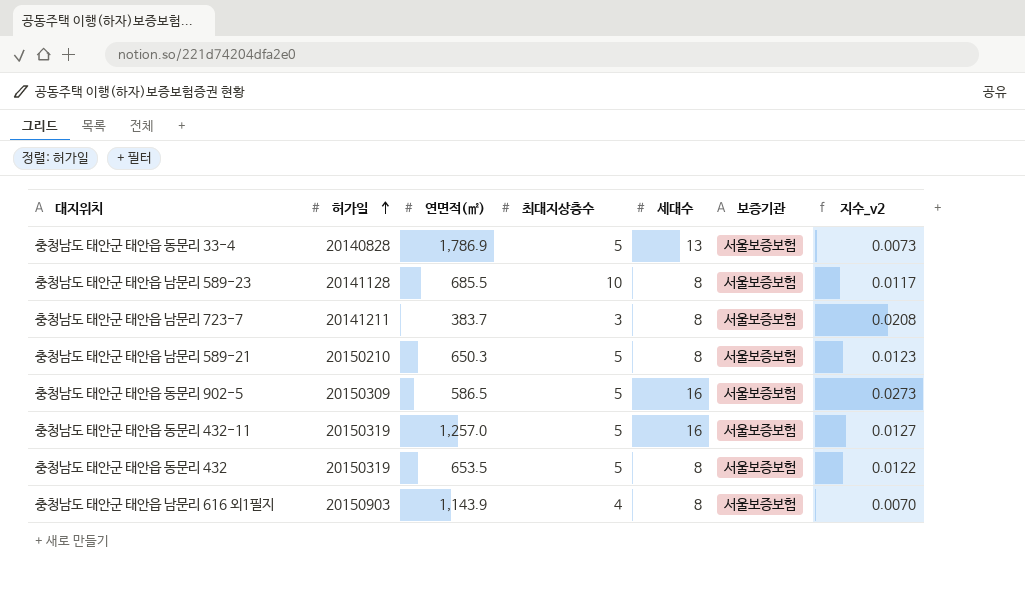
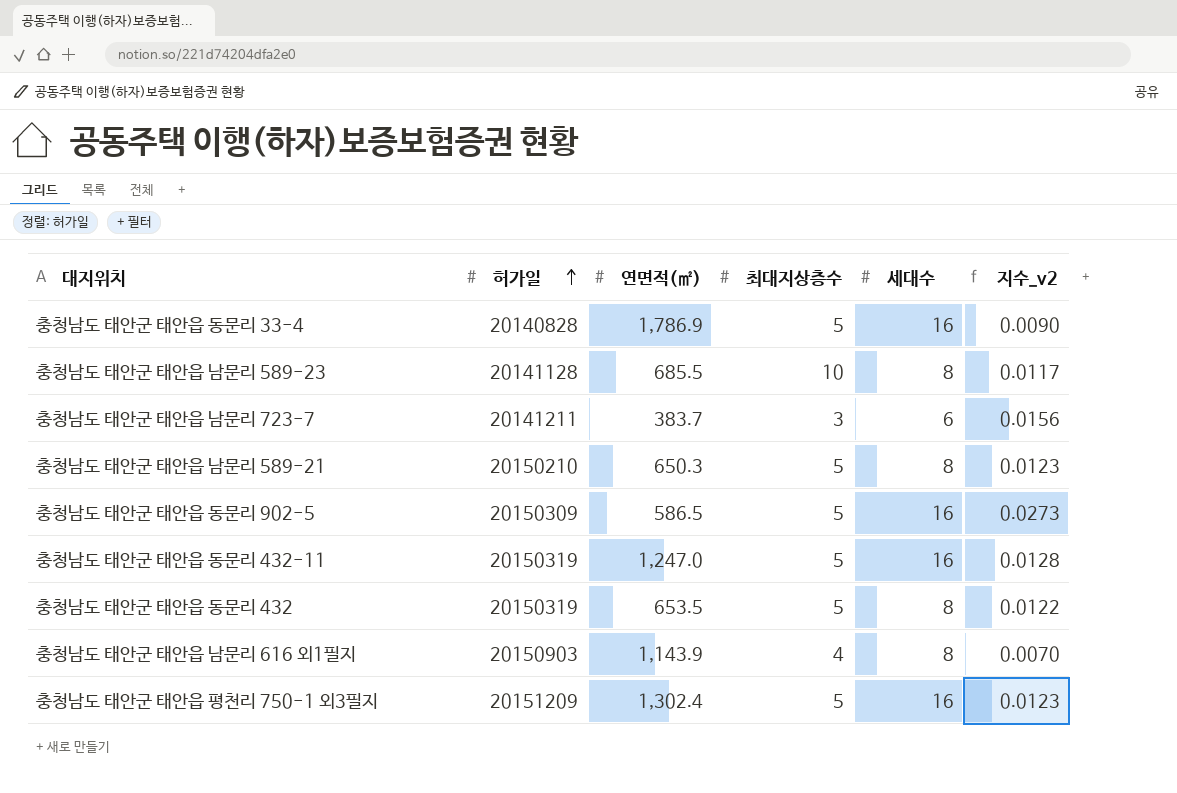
column 보증기관 | position: 6 -> none
충청남도 태안군 태안읍 동문리 33-4 | 세대수: 13 -> 16
충청남도 태안군 태안읍 동문리 33-4 | 지수_v2: 0.0073 -> 0.0090
충청남도 태안군 태안읍 남문리 723-7 | 세대수: 8 -> 6
충청남도 태안군 태안읍 남문리 723-7 | 지수_v2: 0.0208 -> 0.0156
충청남도 태안군 태안읍 동문리 432-11 | 연면적(㎡): 1,257.0 -> 1,247.0
충청남도 태안군 태안읍 동문리 432-11 | 지수_v2: 0.0127 -> 0.0128
row 충청남도 태안군 태안읍 평천리 750-1 외3필지: none -> 20151209 | 1,302.4 | 5 | 16 | 0.0123

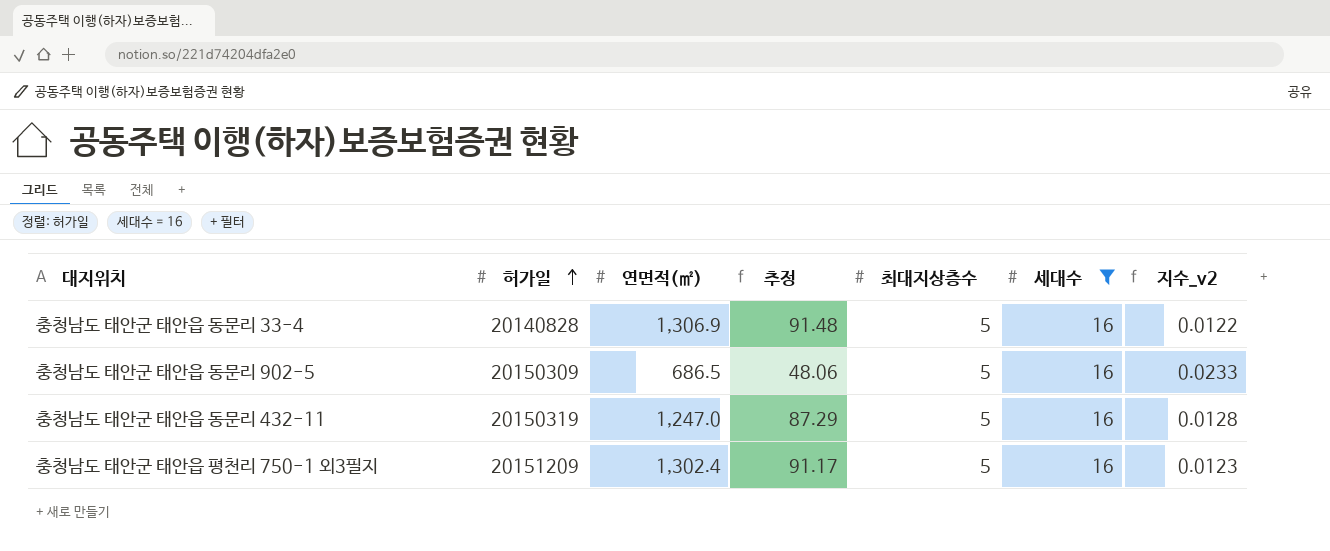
filter: none -> 세대수 = 16
column 추정 | formula: none -> [연면적(㎡)] * 0.07
충청남도 태안군 태안읍 동문리 33-4 | 연면적(㎡): 1,786.9 -> 1,306.9
충청남도 태안군 태안읍 동문리 33-4 | 지수_v2: 0.0090 -> 0.0122
충청남도 태안군 태안읍 동문리 902-5 | 연면적(㎡): 586.5 -> 686.5
충청남도 태안군 태안읍 동문리 902-5 | 지수_v2: 0.0273 -> 0.0233

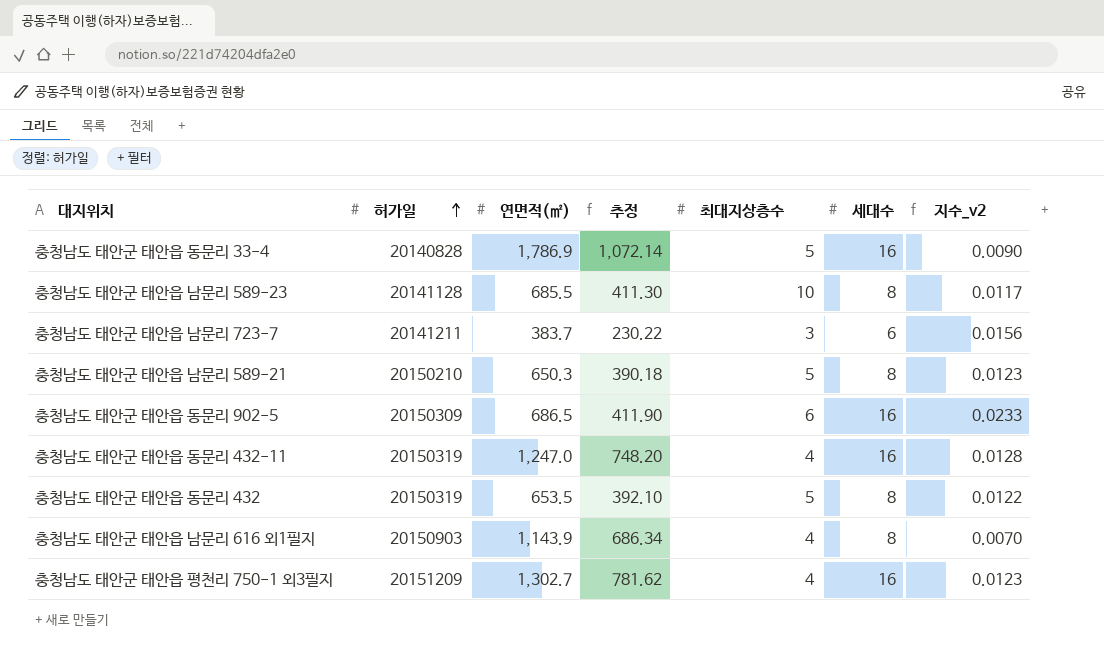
filter: 세대수 = 16 -> none
column 추정 | formula: [연면적(㎡)] * 0.07 -> [연면적(㎡)] * 0.6
충청남도 태안군 태안읍 동문리 33-4 | 연면적(㎡): 1,306.9 -> 1,786.9
충청남도 태안군 태안읍 동문리 33-4 | 지수_v2: 0.0122 -> 0.0090
충청남도 태안군 태안읍 동문리 902-5 | 최대지상층수: 5 -> 6
충청남도 태안군 태안읍 동문리 432-11 | 최대지상층수: 5 -> 4
충청남도 태안군 태안읍 평천리 750-1 외3필지 | 연면적(㎡): 1,302.4 -> 1,302.7
충청남도 태안군 태안읍 평천리 750-1 외3필지 | 최대지상층수: 5 -> 4

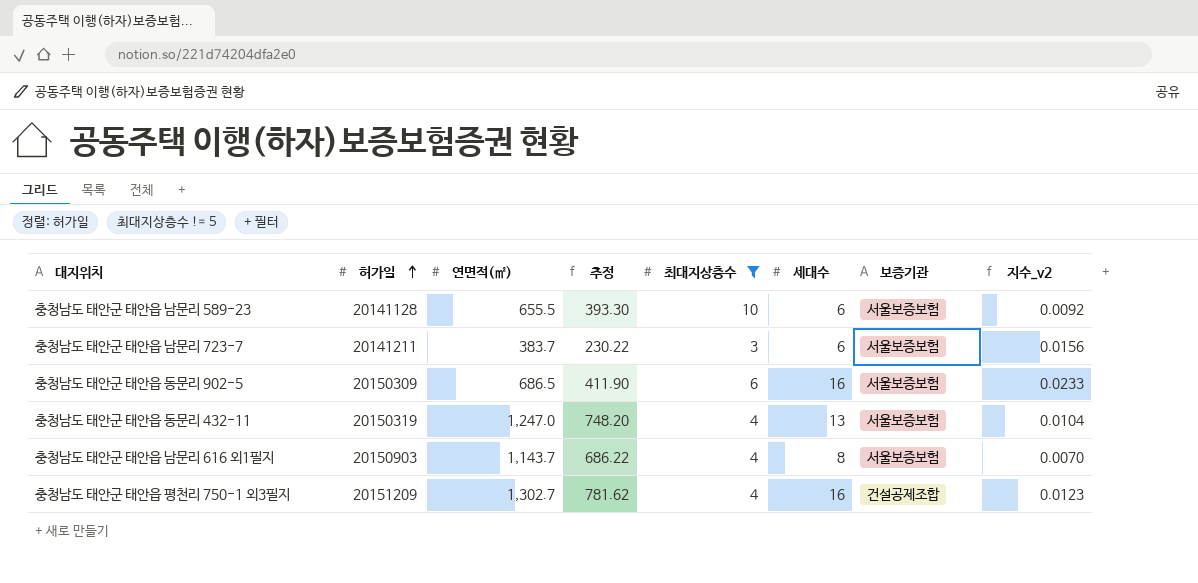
filter: none -> 최대지상층수 != 5
column 보증기관 | position: none -> 7
충청남도 태안군 태안읍 남문리 589-23 | 연면적(㎡): 685.5 -> 655.5
충청남도 태안군 태안읍 남문리 589-23 | 추정: 411.30 -> 393.30
충청남도 태안군 태안읍 남문리 589-23 | 세대수: 8 -> 6
충청남도 태안군 태안읍 남문리 589-23 | 지수_v2: 0.0117 -> 0.0092
충청남도 태안군 태안읍 동문리 432-11 | 세대수: 16 -> 13
충청남도 태안군 태안읍 동문리 432-11 | 지수_v2: 0.0128 -> 0.0104
충청남도 태안군 태안읍 남문리 616 외1필지 | 연면적(㎡): 1,143.9 -> 1,143.7
충청남도 태안군 태안읍 남문리 616 외1필지 | 추정: 686.34 -> 686.22

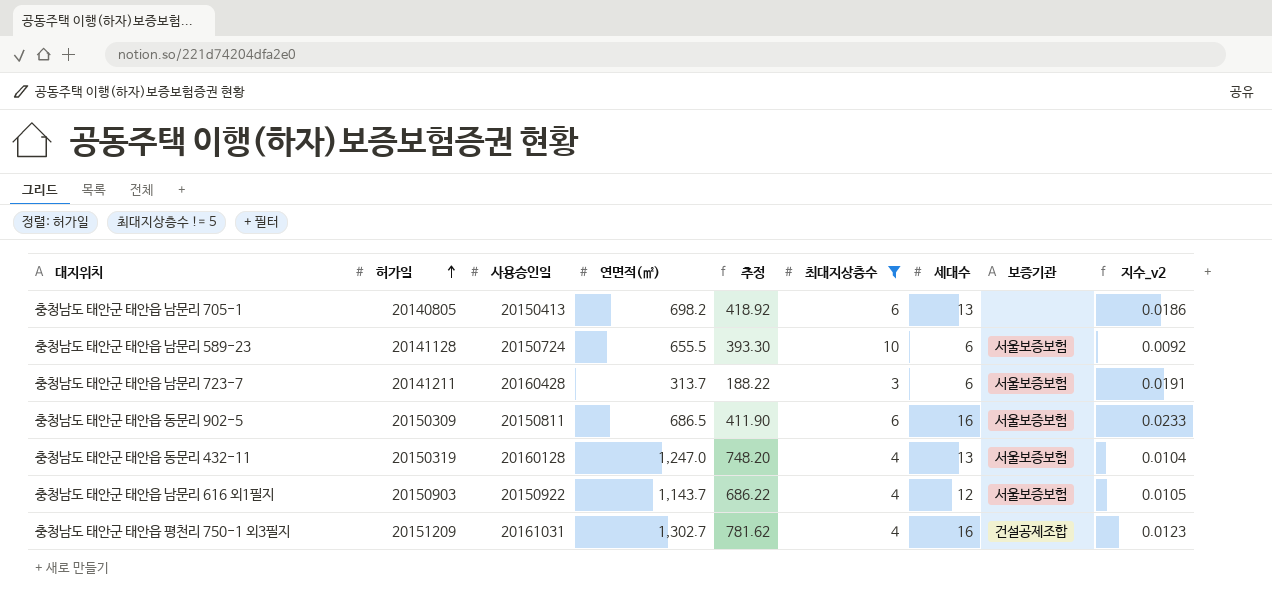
column 사용승인일 | position: none -> 3
row 충청남도 태안군 태안읍 남문리 705-1: none -> 20140805 | 20150413 | 698.2 | 418.92 | 6 | 13 | none | 0.0186
충청남도 태안군 태안읍 남문리 723-7 | 연면적(㎡): 383.7 -> 313.7
충청남도 태안군 태안읍 남문리 723-7 | 추정: 230.22 -> 188.22
충청남도 태안군 태안읍 남문리 723-7 | 지수_v2: 0.0156 -> 0.0191
충청남도 태안군 태안읍 남문리 616 외1필지 | 세대수: 8 -> 12
충청남도 태안군 태안읍 남문리 616 외1필지 | 지수_v2: 0.0070 -> 0.0105

